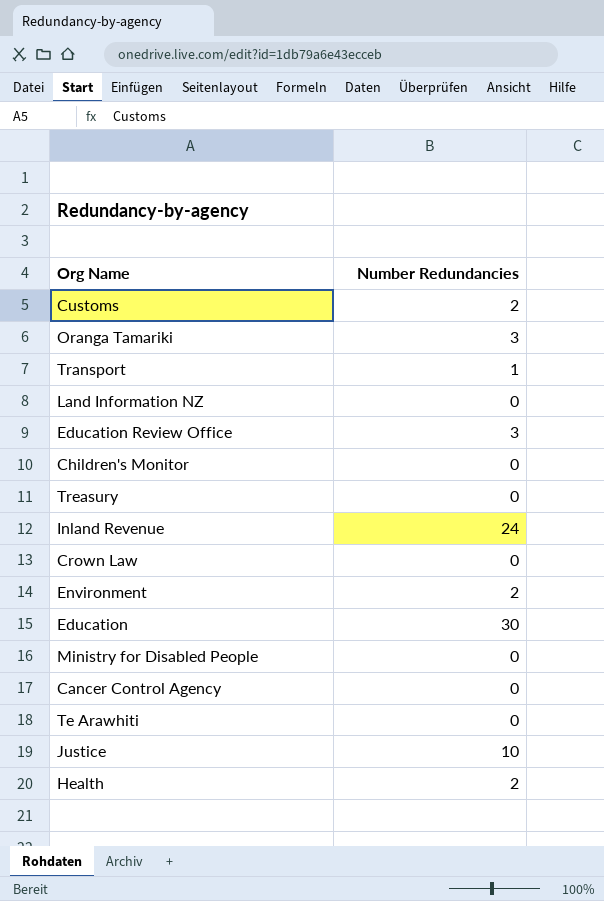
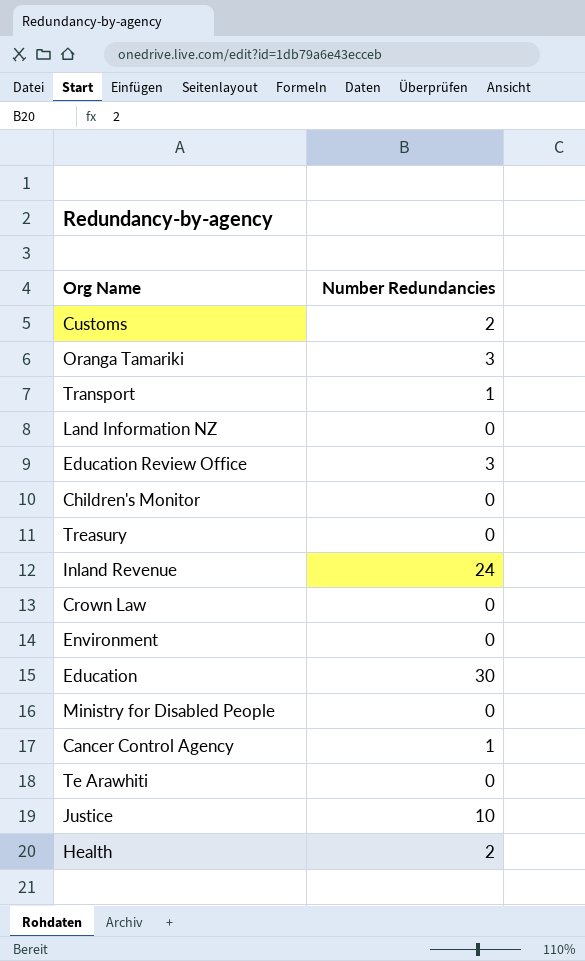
Environment | Number Redundancies: 2 -> 0
Cancer Control Agency | Number Redundancies: 0 -> 1

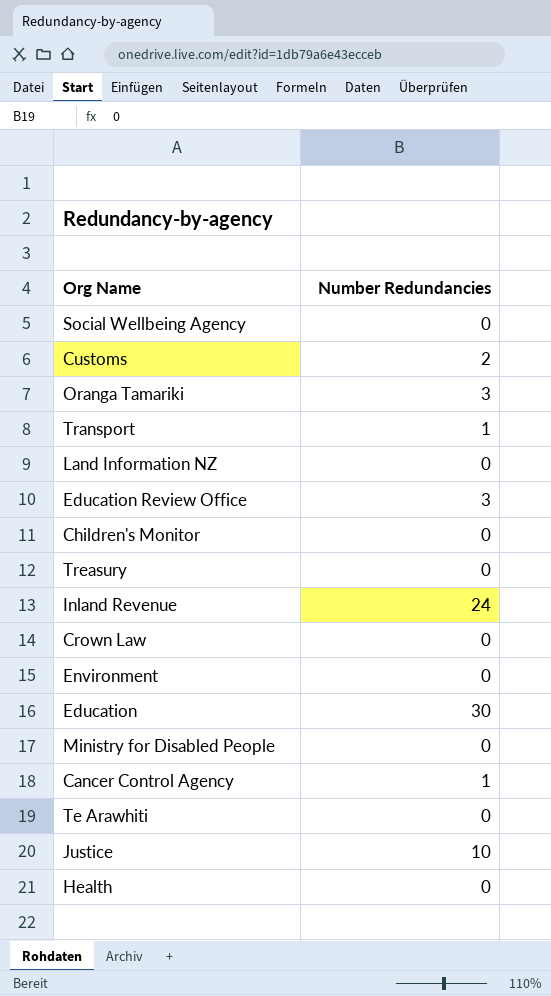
row Social Wellbeing Agency: none -> 0
Health | Number Redundancies: 2 -> 0

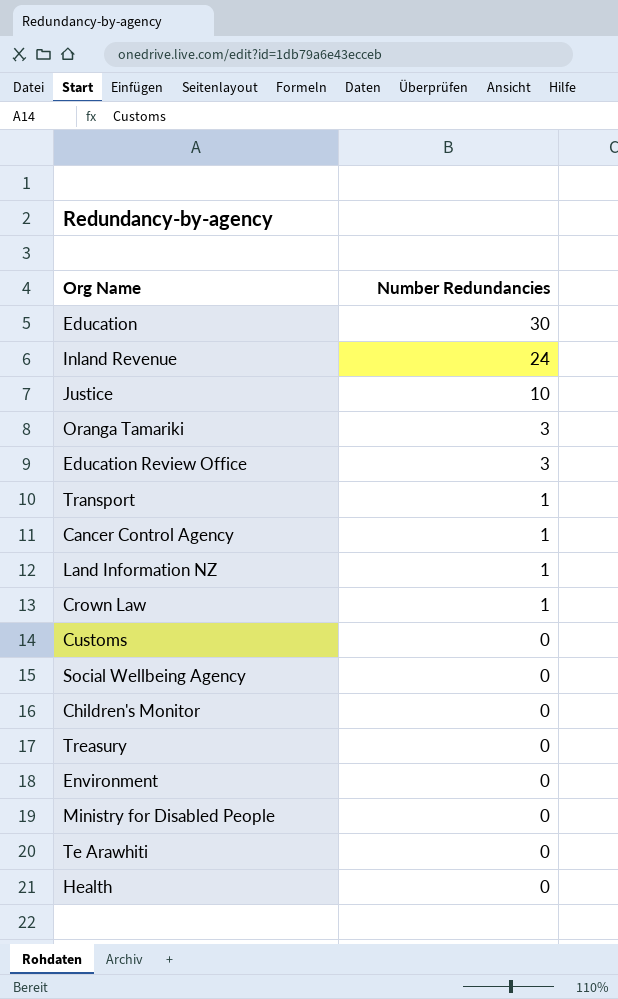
row order: none -> Number Redundancies descending
Land Information NZ | Number Redundancies: 0 -> 1
Crown Law | Number Redundancies: 0 -> 1
Customs | Number Redundancies: 2 -> 0

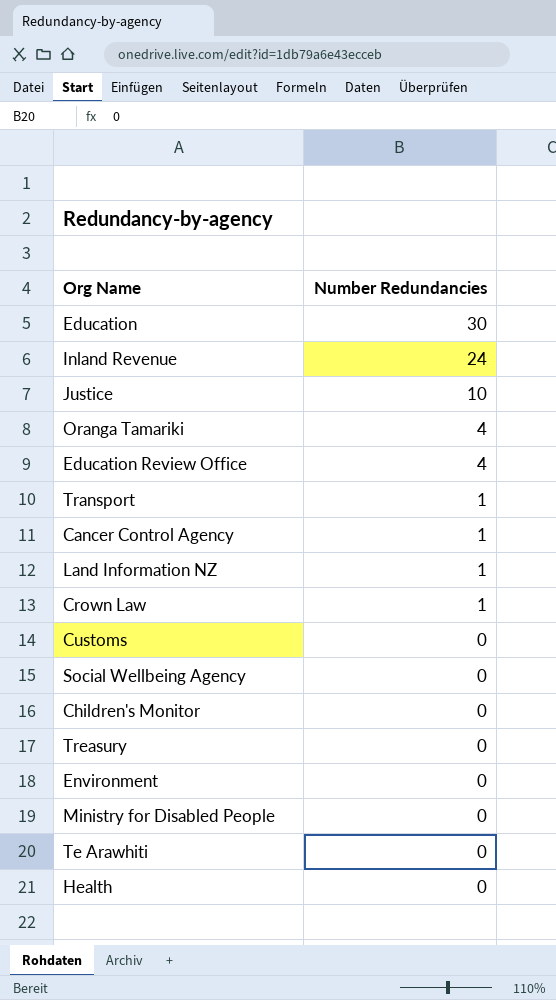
Oranga Tamariki | Number Redundancies: 3 -> 4
Education Review Office | Number Redundancies: 3 -> 4

